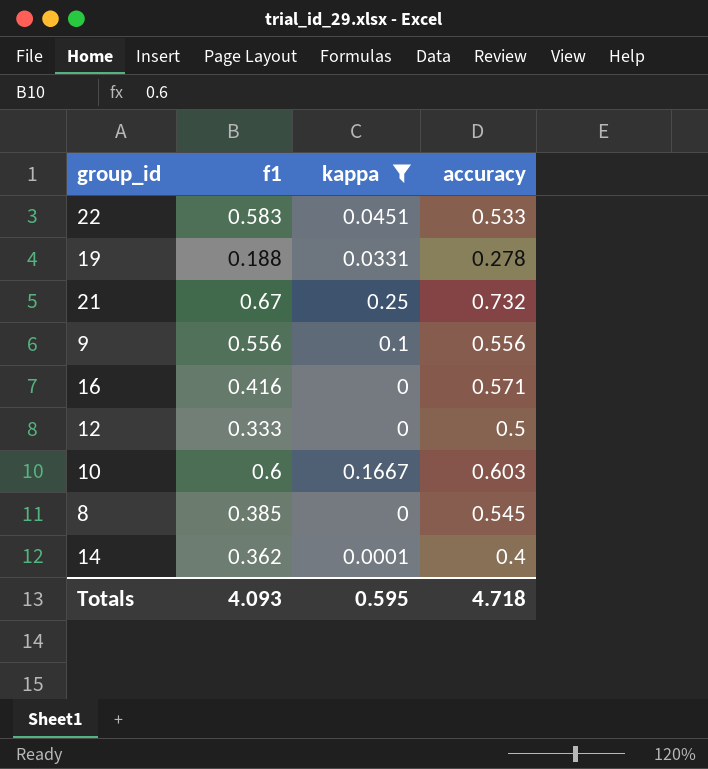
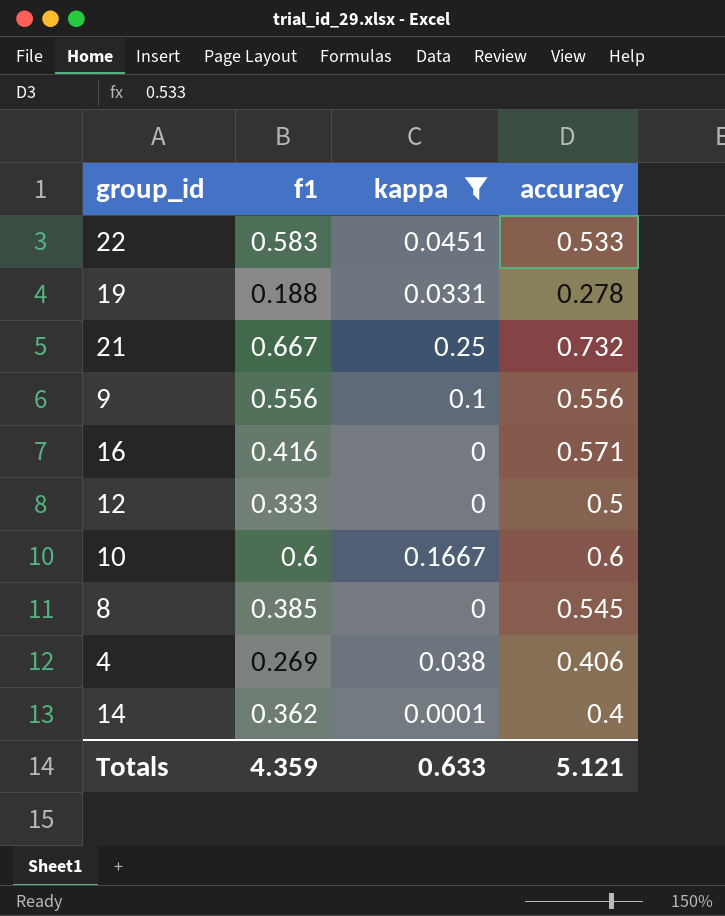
21 | f1: 0.67 -> 0.667
10 | accuracy: 0.603 -> 0.6
row 4: none -> 0.269 | 0.038 | 0.406
Totals | f1: 4.093 -> 4.359
Totals | kappa: 0.595 -> 0.633
Totals | accuracy: 4.718 -> 5.121

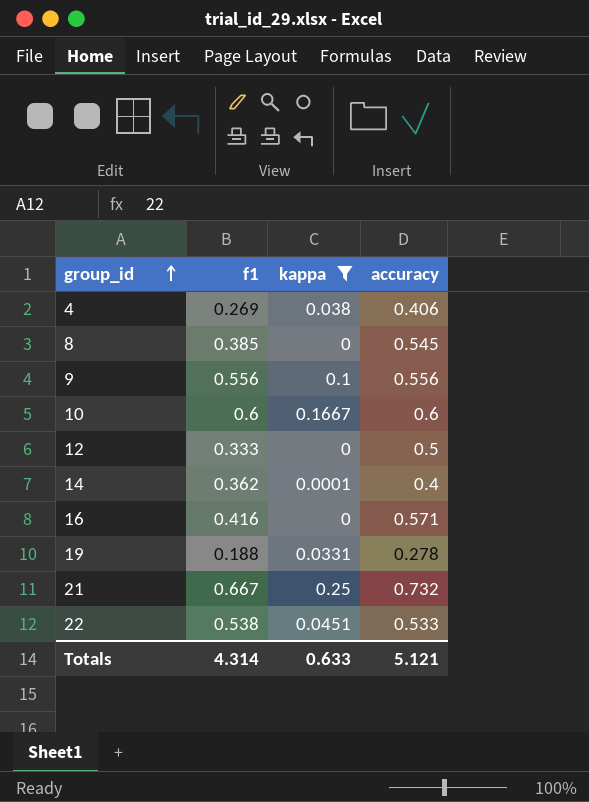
row order: none -> group_id ascending
22 | f1: 0.583 -> 0.538
Totals | f1: 4.359 -> 4.314

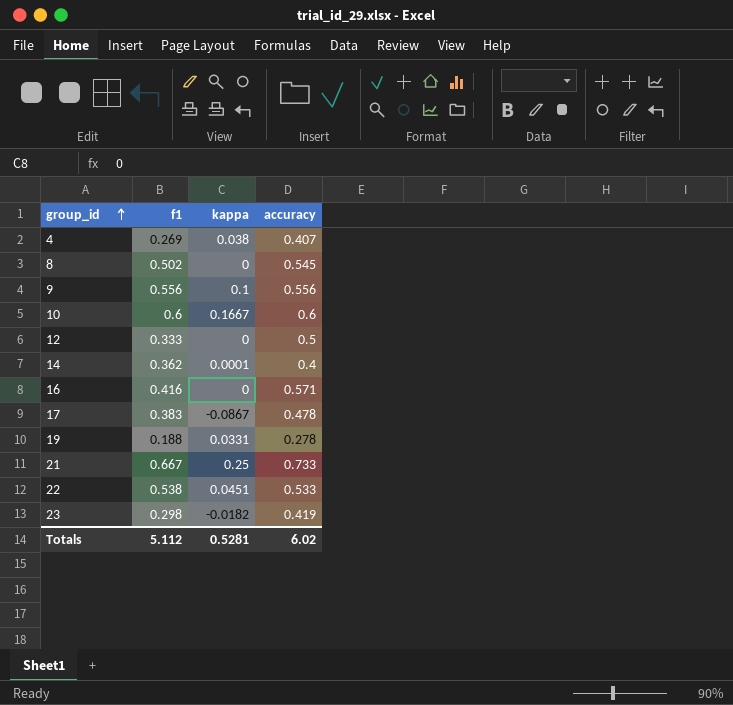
filter: kappa >= 0 -> none
4 | accuracy: 0.406 -> 0.407
8 | f1: 0.385 -> 0.502
21 | accuracy: 0.732 -> 0.733
Totals | f1: 4.314 -> 5.112
Totals | kappa: 0.633 -> 0.5281
Totals | accuracy: 5.121 -> 6.02

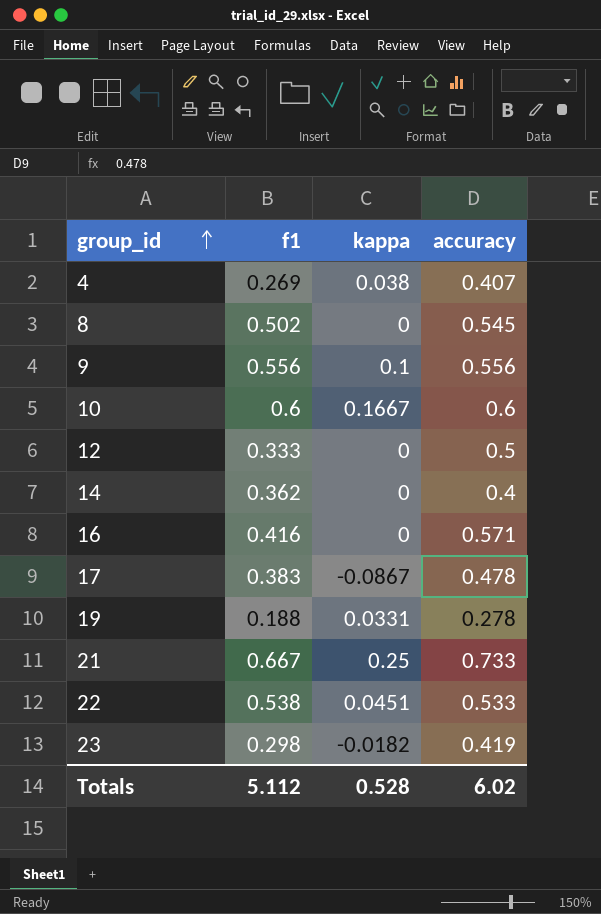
14 | kappa: 0.0001 -> 0
Totals | kappa: 0.5281 -> 0.528

